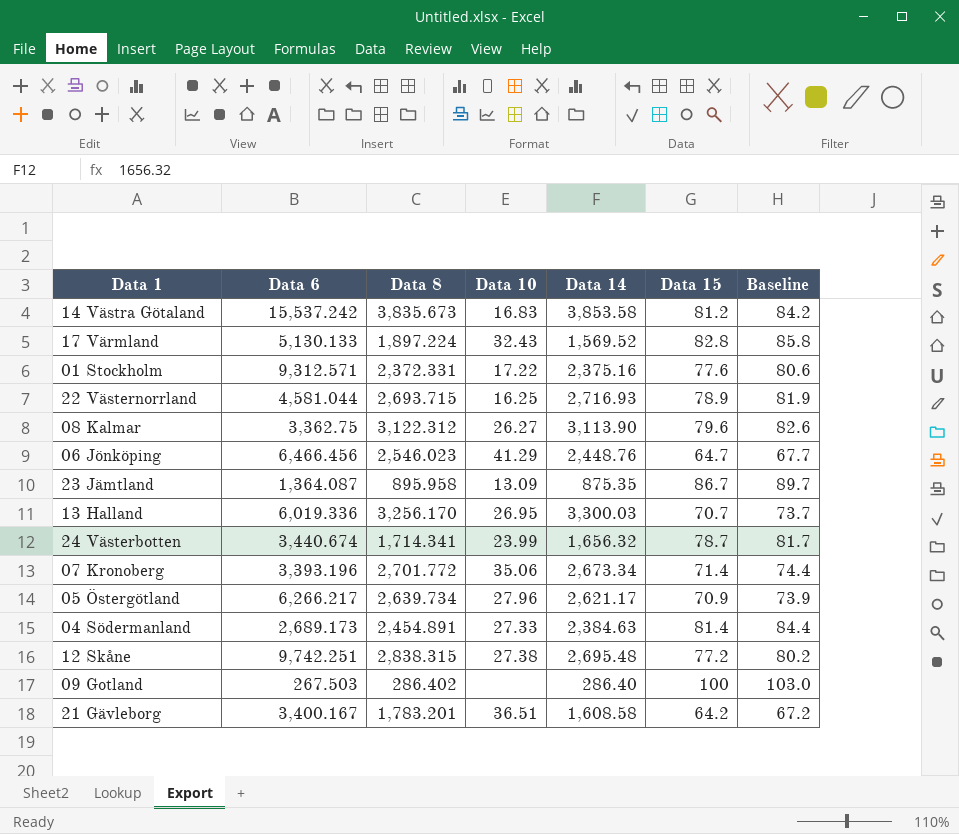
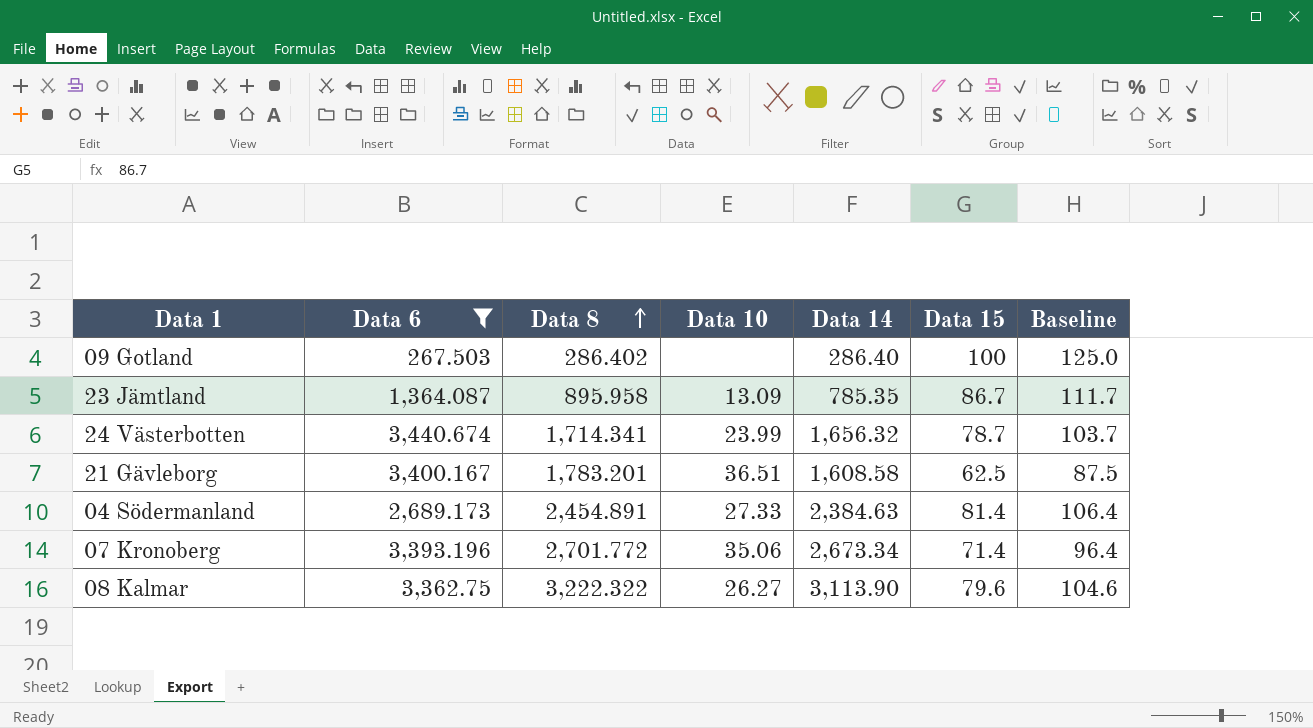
filter: none -> Data 6 <= 3,440.674
row order: none -> Data 8 ascending
column Baseline | formula: [Data 15] + 3 -> [Data 15] + 25
23 Jämtland | Data 14: 875.35 -> 785.35
21 Gävleborg | Data 15: 64.2 -> 62.5
08 Kalmar | Data 8: 3,122.312 -> 3,222.322

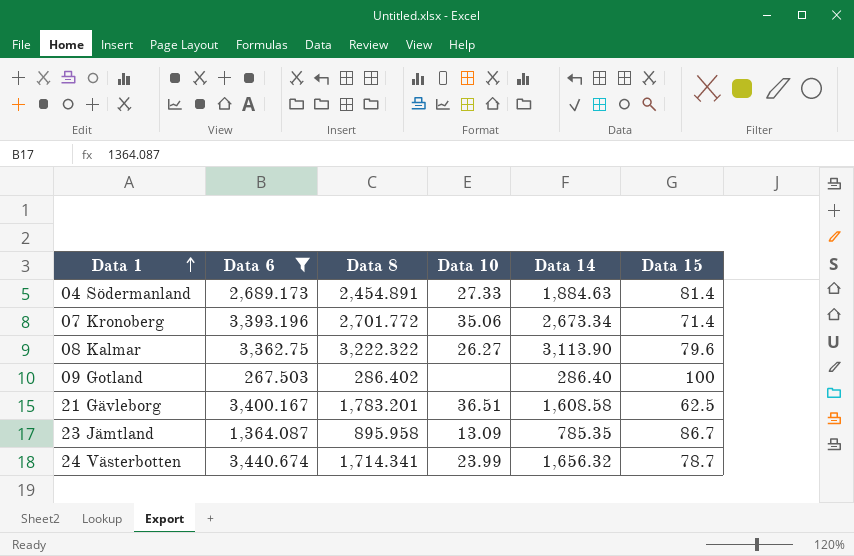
row order: Data 8 ascending -> Data 1 ascending
column Baseline | formula: [Data 15] + 25 -> none
04 Södermanland | Data 14: 2,384.63 -> 1,884.63

